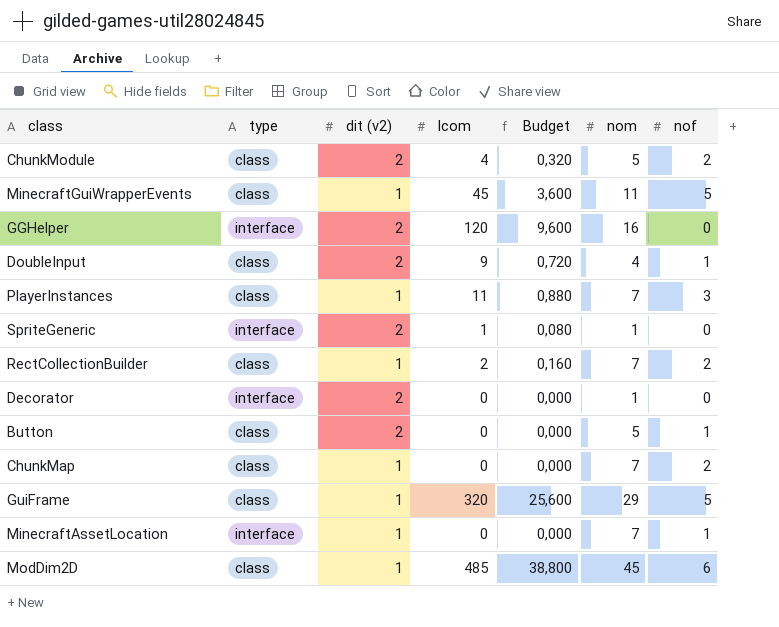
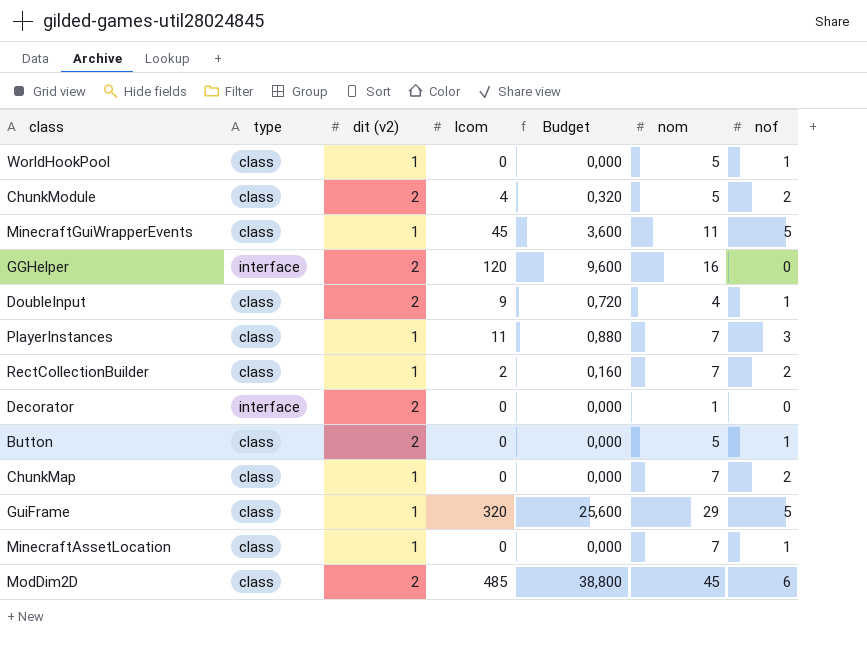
row SpriteGeneric: interface | 2 | 1 | 0,080 | 1 | 0 -> none
row WorldHookPool: none -> class | 1 | 0 | 0,000 | 5 | 1
MinecraftAssetLocation | type: interface -> class
ModDim2D | dit (v2): 1 -> 2

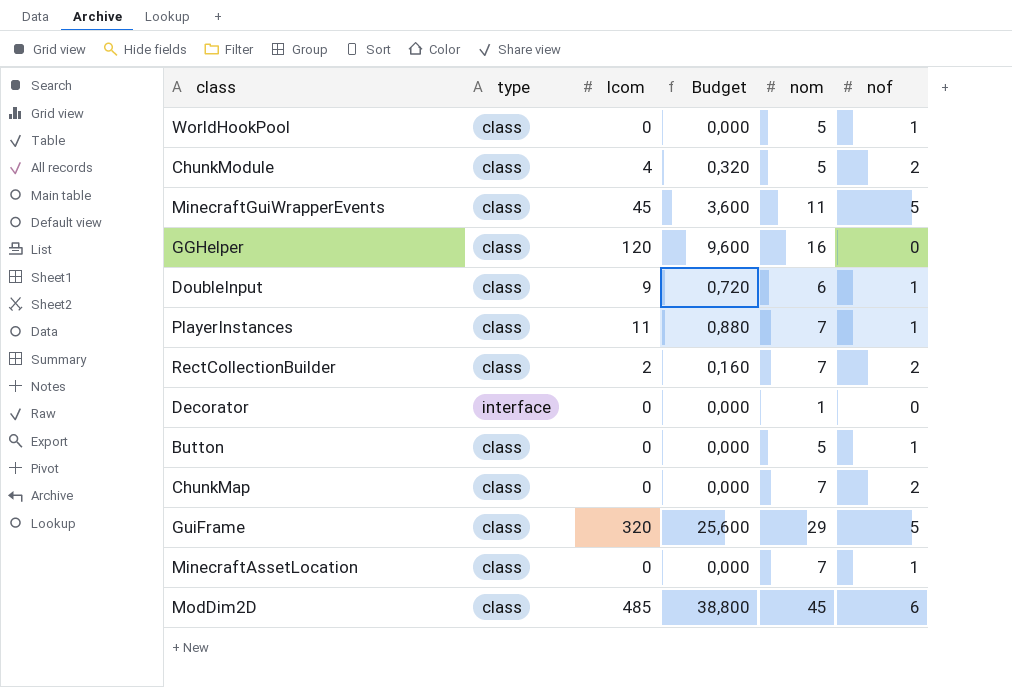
column dit (v2) | position: 3 -> none
GGHelper | type: interface -> class
DoubleInput | nom: 4 -> 6
PlayerInstances | nof: 3 -> 1

